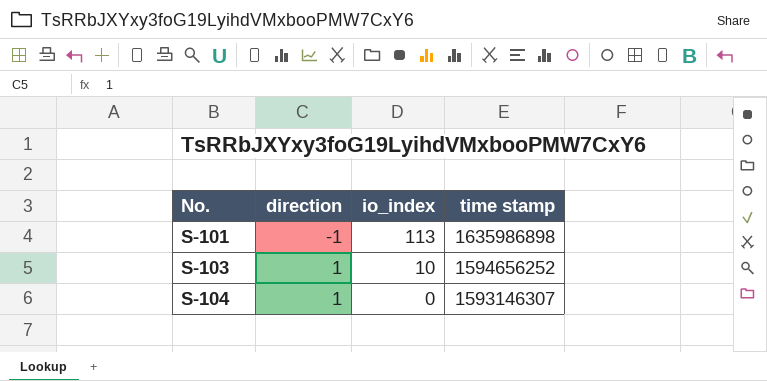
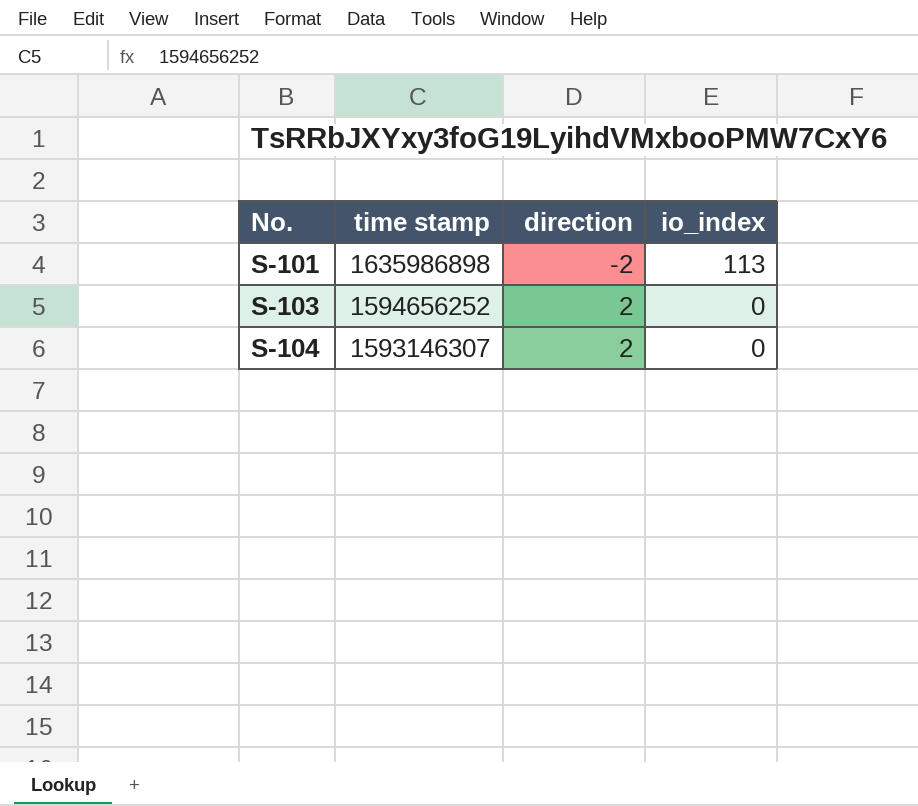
column time stamp | position: 4 -> 2
S-101 | direction: -1 -> -2
S-103 | direction: 1 -> 2
S-103 | io_index: 10 -> 0
S-104 | direction: 1 -> 2

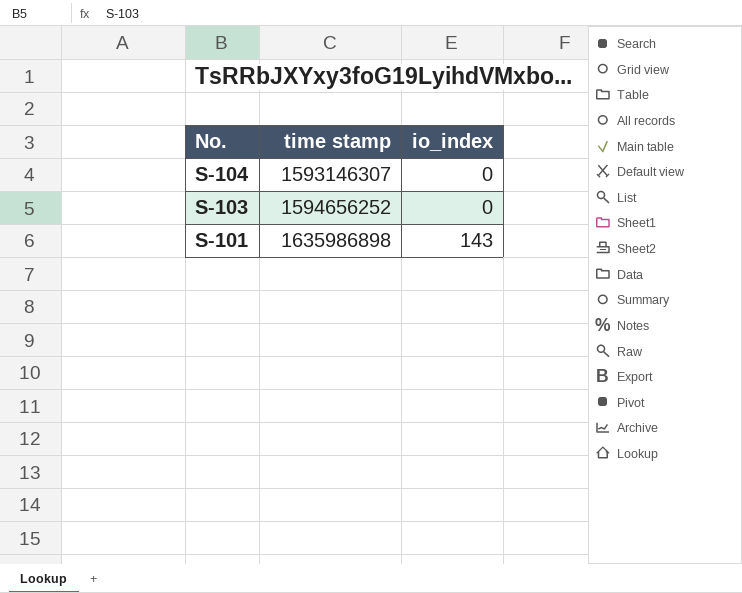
row order: No. ascending -> No. descending
column direction | position: 3 -> none
S-101 | io_index: 113 -> 143

